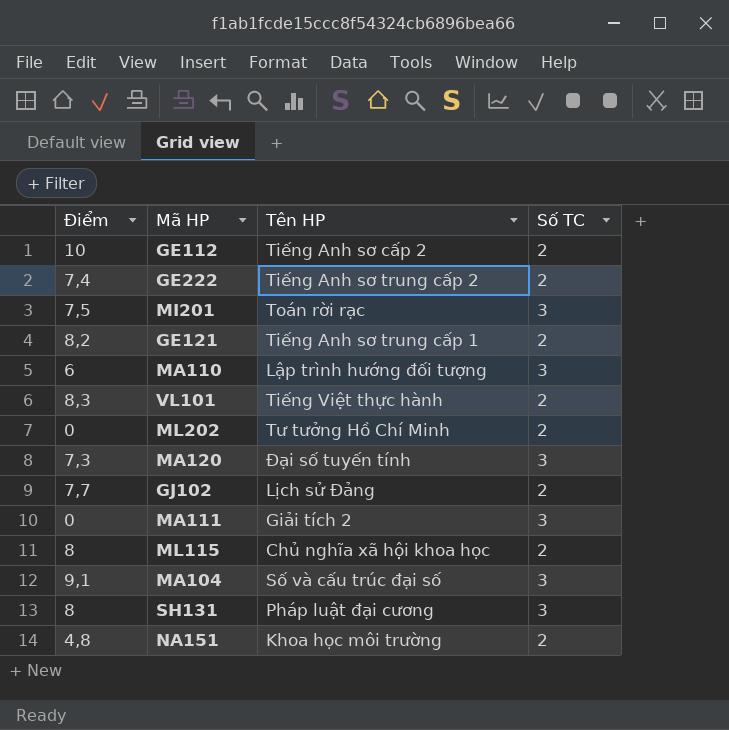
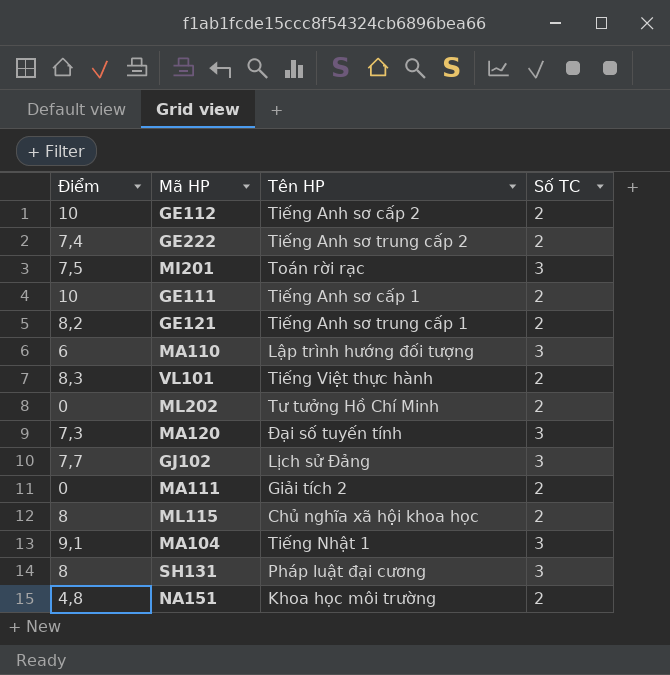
row GE111: none -> 10 | Tiếng Anh sơ cấp 1 | 2
GJ102 | Số TC: 2 -> 3
MA111 | Số TC: 3 -> 2
MA104 | Tên HP: Số và cấu trúc đại số -> Tiếng Nhật 1

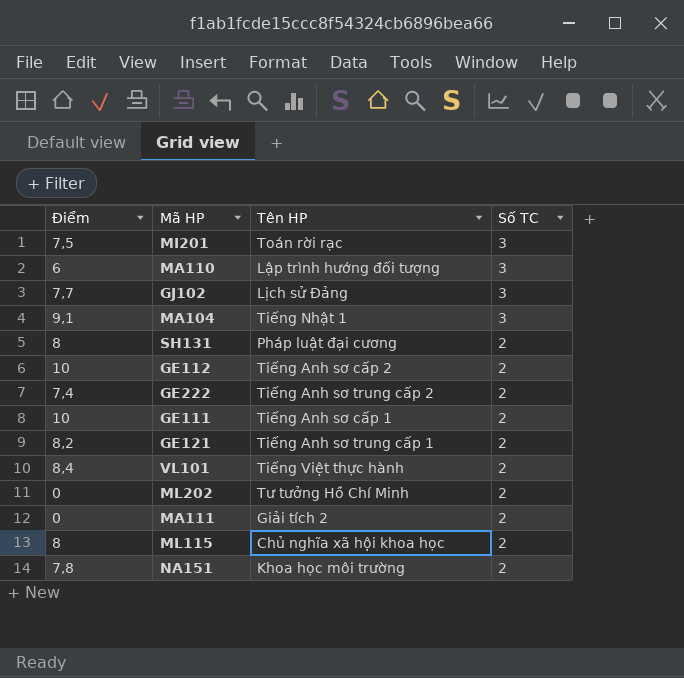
row order: none -> Số TC descending
row MA120: 7,3 | Đại số tuyến tính | 3 -> none
SH131 | Số TC: 3 -> 2
VL101 | Điểm: 8,3 -> 8,4
NA151 | Điểm: 4,8 -> 7,8

